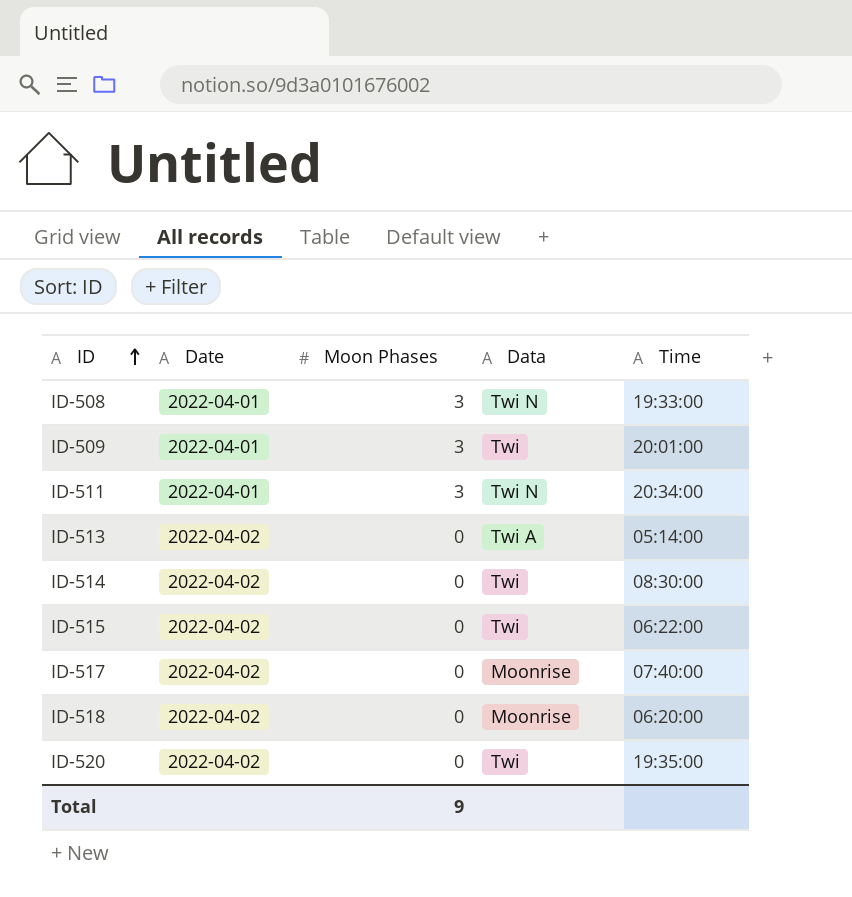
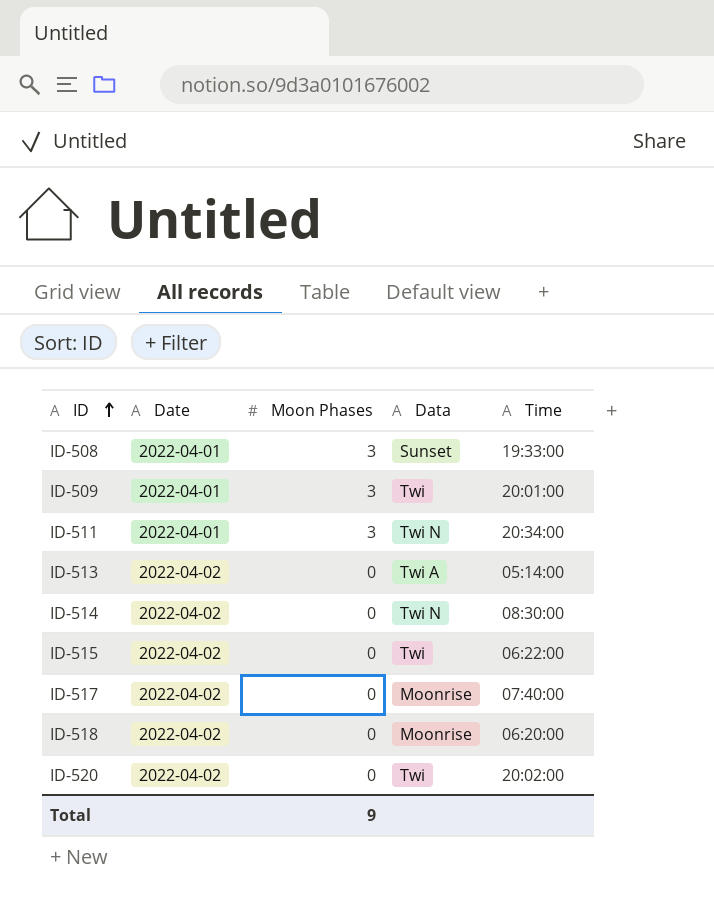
ID-508 | Data: Twi N -> Sunset
ID-514 | Data: Twi -> Twi N
ID-520 | Time: 19:35:00 -> 20:02:00

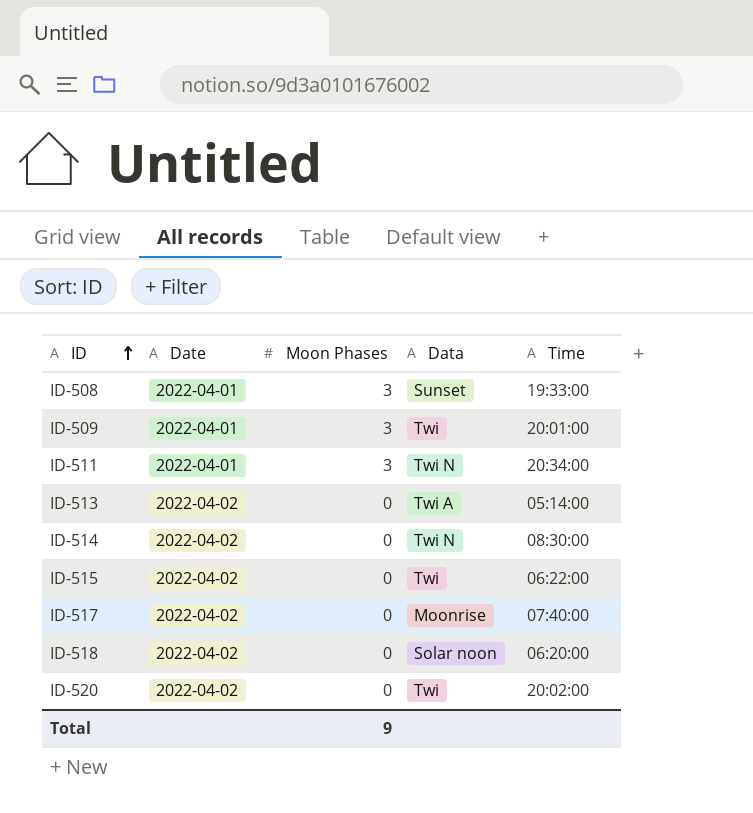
ID-518 | Data: Moonrise -> Solar noon

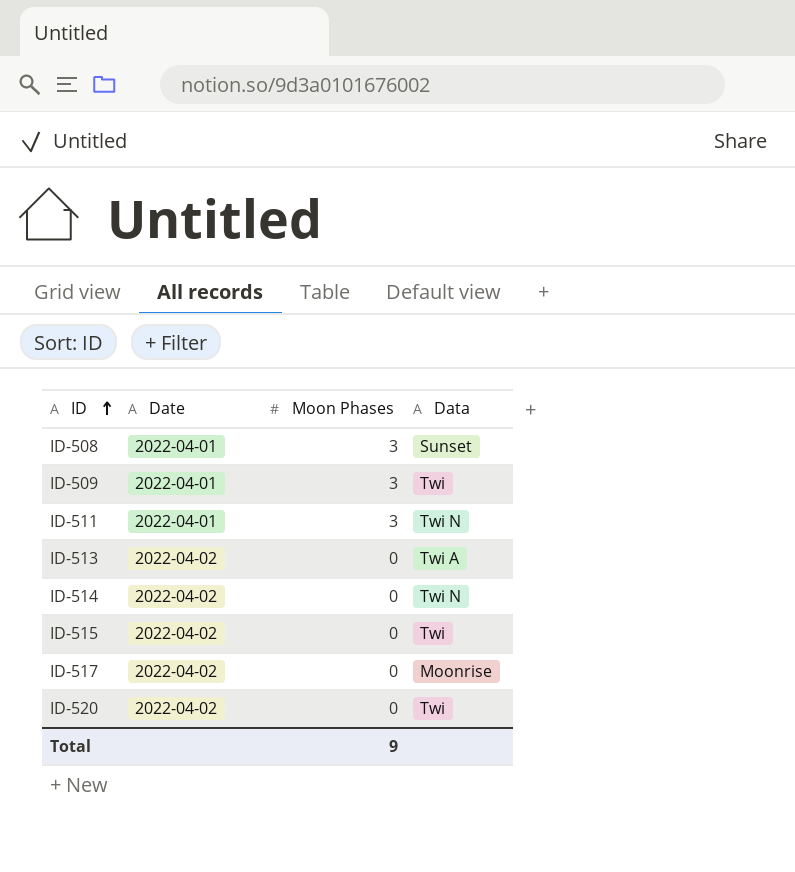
column Time | position: 5 -> none
row ID-518: 2022-04-02 | 0 | Solar noon | 06:20:00 -> none

